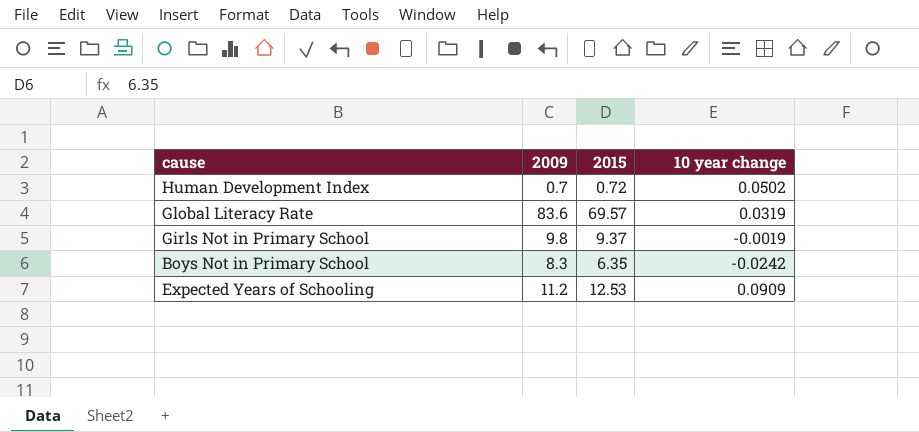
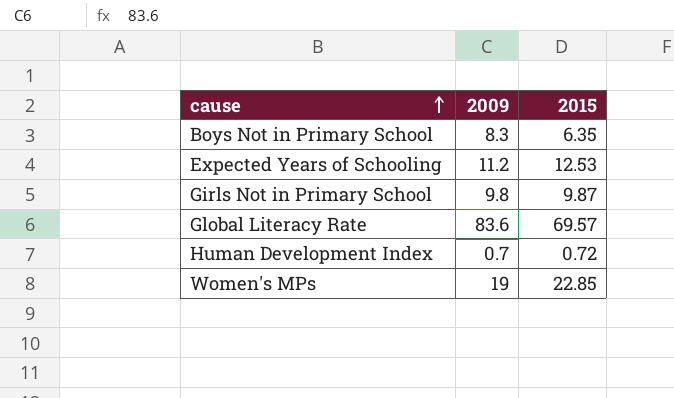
row order: none -> cause ascending
column 10 year change | position: 4 -> none
Girls Not in Primary School | 2015: 9.37 -> 9.87
row Women's MPs: none -> 19 | 22.85

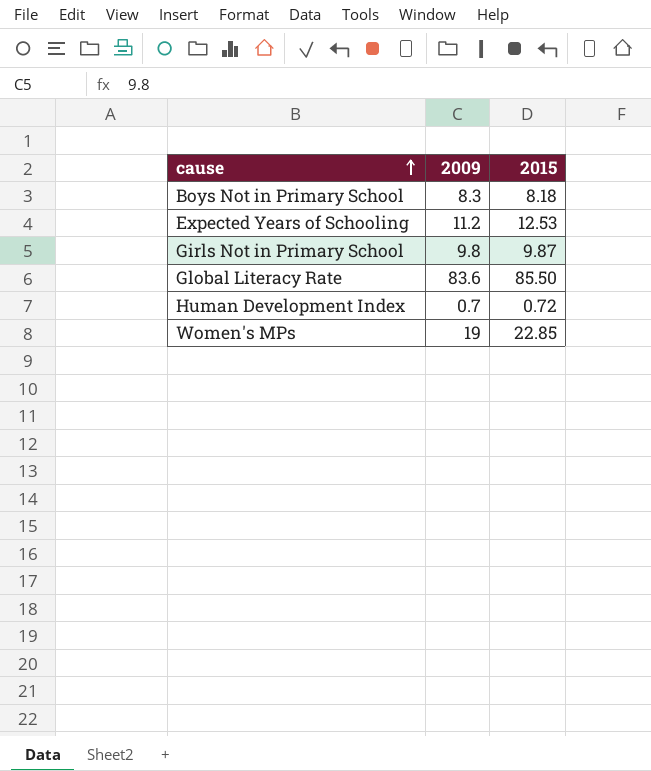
Boys Not in Primary School | 2015: 6.35 -> 8.18
Global Literacy Rate | 2015: 69.57 -> 85.50

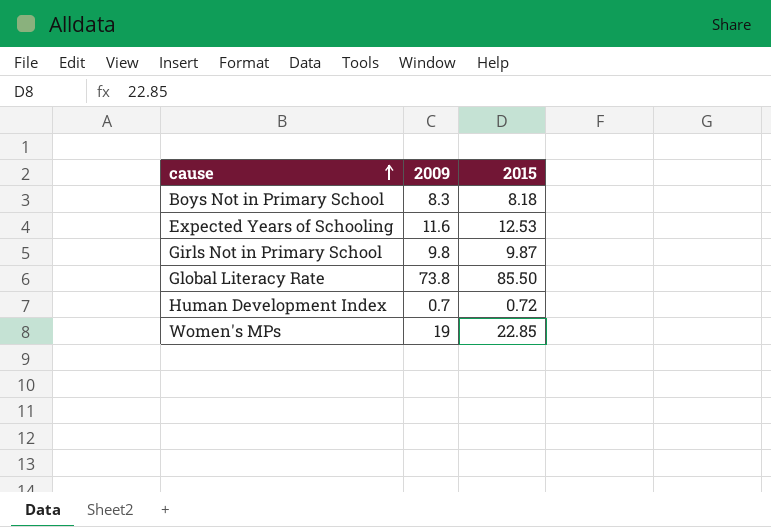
Expected Years of Schooling | 2009: 11.2 -> 11.6
Global Literacy Rate | 2009: 83.6 -> 73.8

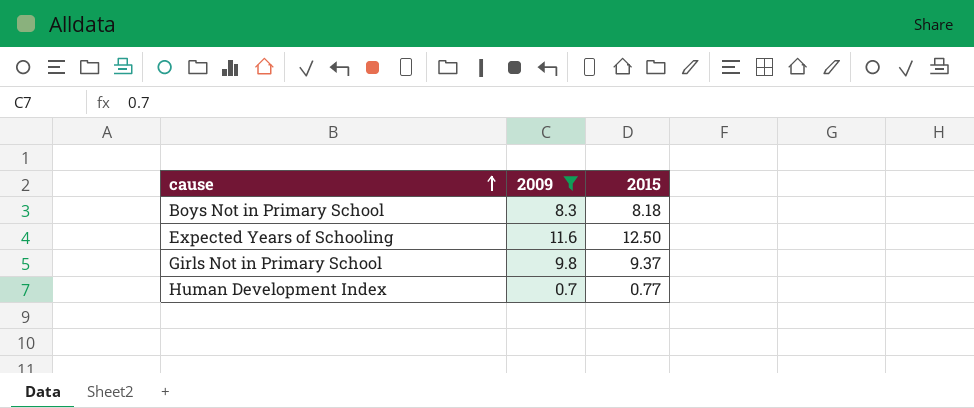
filter: none -> 2009 <= 11.6
Expected Years of Schooling | 2015: 12.53 -> 12.50
Girls Not in Primary School | 2015: 9.87 -> 9.37
Human Development Index | 2015: 0.72 -> 0.77

